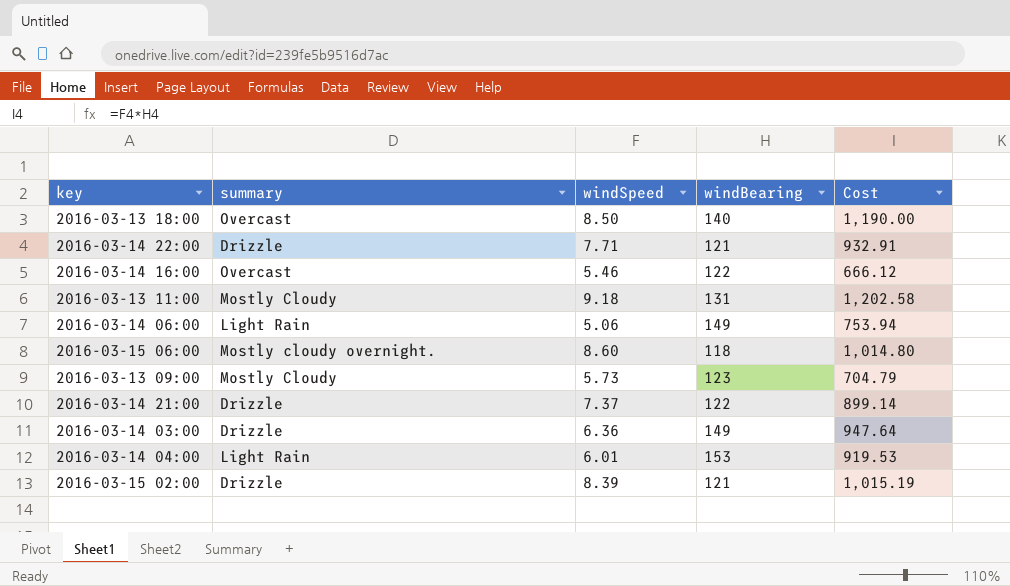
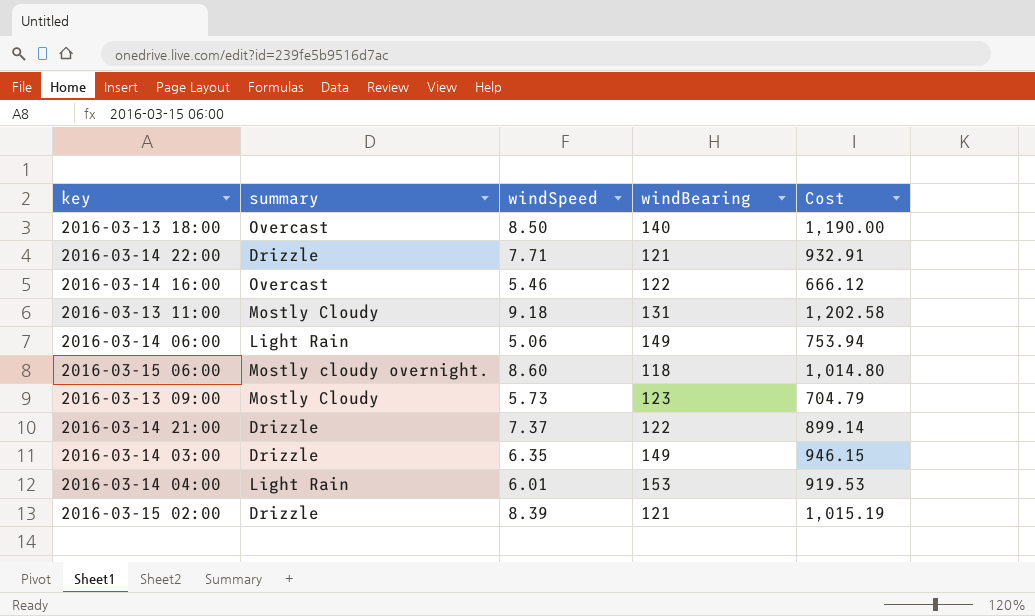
2016-03-14 03:00 | windSpeed: 6.36 -> 6.35
2016-03-14 03:00 | Cost: 947.64 -> 946.15

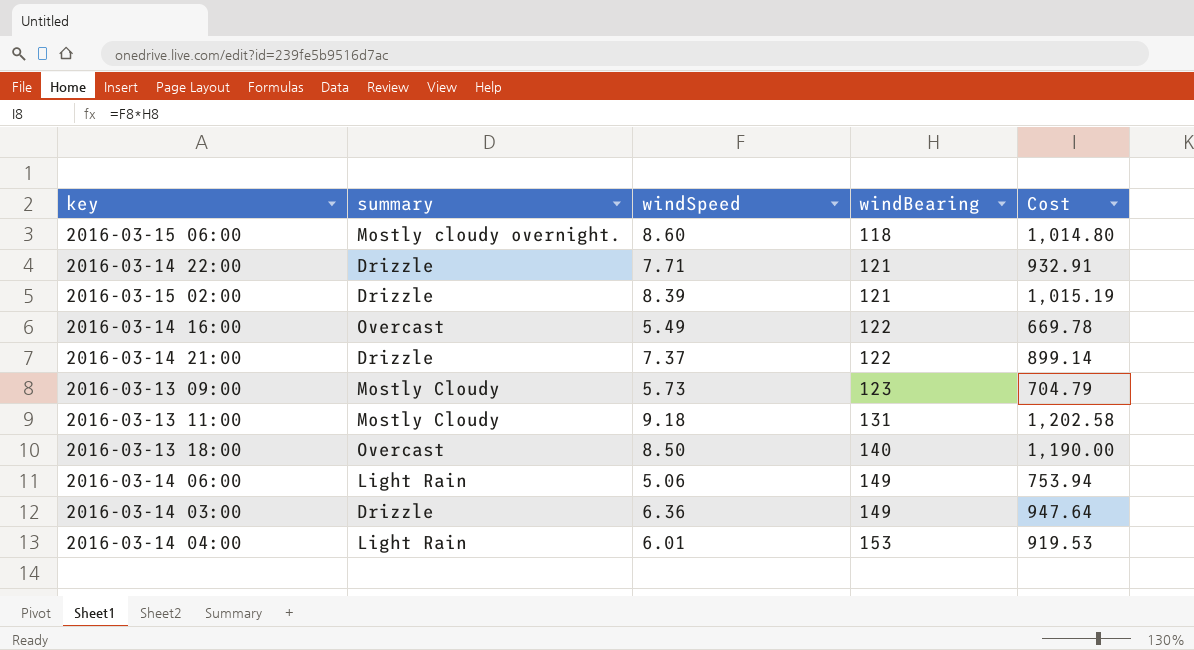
row order: none -> windBearing ascending
2016-03-14 16:00 | windSpeed: 5.46 -> 5.49
2016-03-14 16:00 | Cost: 666.12 -> 669.78
2016-03-14 03:00 | windSpeed: 6.35 -> 6.36
2016-03-14 03:00 | Cost: 946.15 -> 947.64

